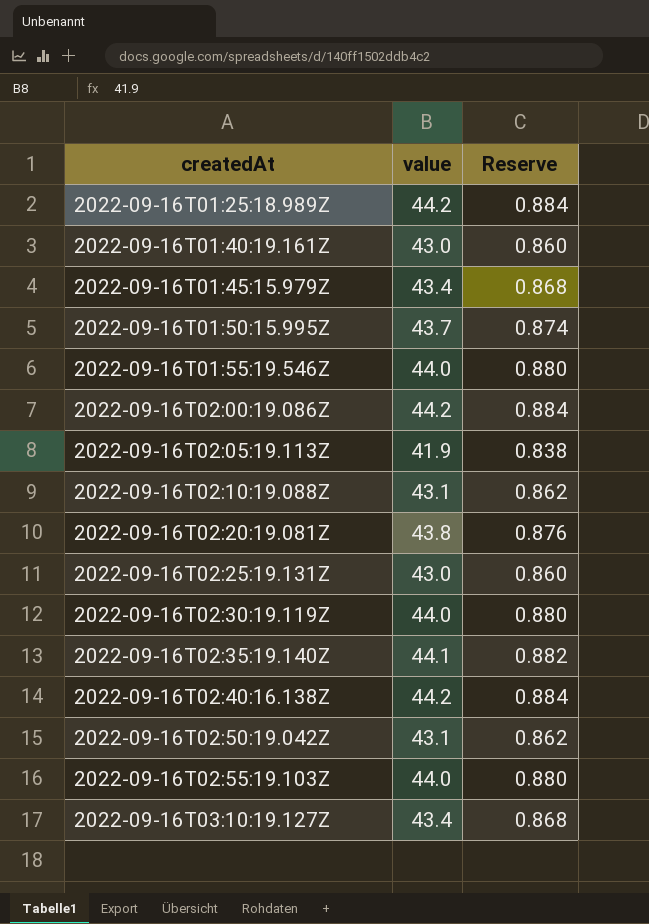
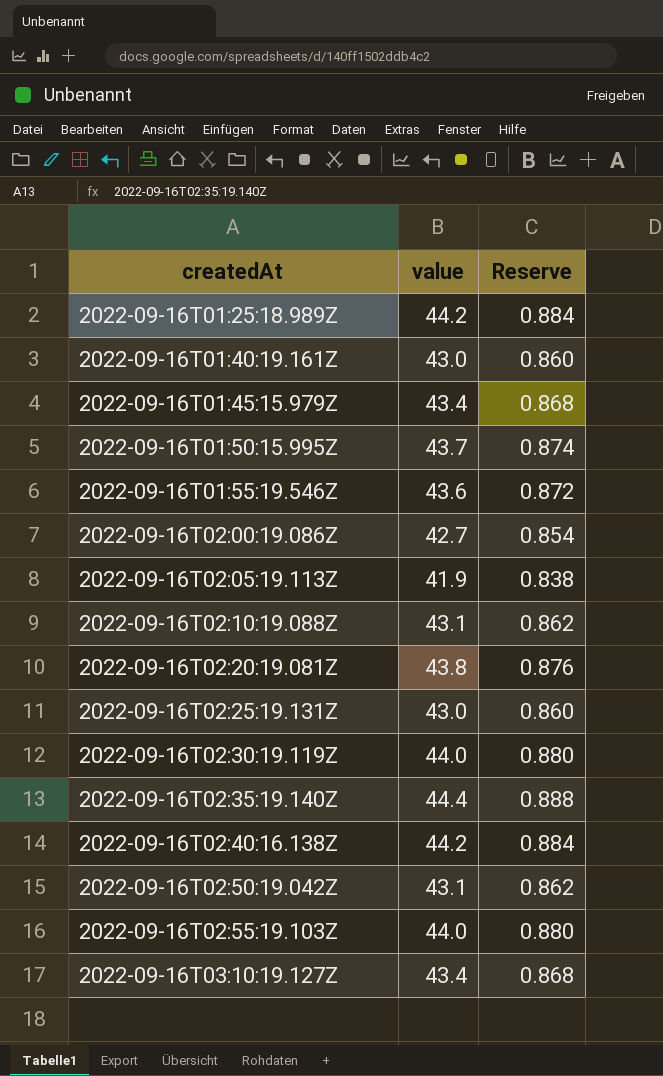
2022-09-16T01:55:19.546Z | value: 44.0 -> 43.6
2022-09-16T01:55:19.546Z | Reserve: 0.880 -> 0.872
2022-09-16T02:00:19.086Z | value: 44.2 -> 42.7
2022-09-16T02:00:19.086Z | Reserve: 0.884 -> 0.854
2022-09-16T02:35:19.140Z | value: 44.1 -> 44.4
2022-09-16T02:35:19.140Z | Reserve: 0.882 -> 0.888

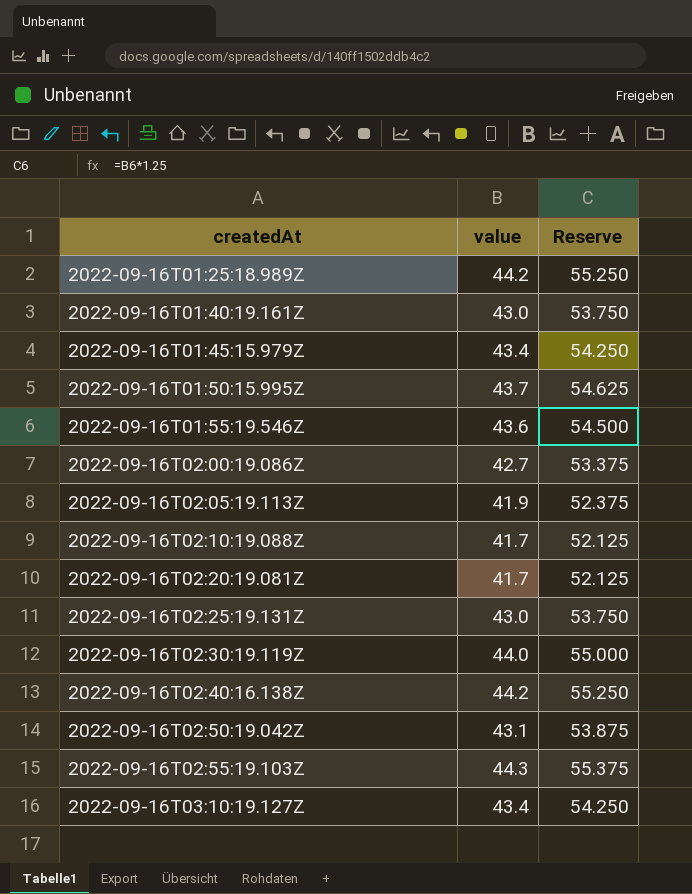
column Reserve | formula: [value] * 0.02 -> [value] * 1.25
row 2022-09-16T02:35:19.140Z: 44.4 | 0.888 -> none
2022-09-16T02:10:19.088Z | value: 43.1 -> 41.7
2022-09-16T02:20:19.081Z | value: 43.8 -> 41.7
2022-09-16T02:55:19.103Z | value: 44.0 -> 44.3

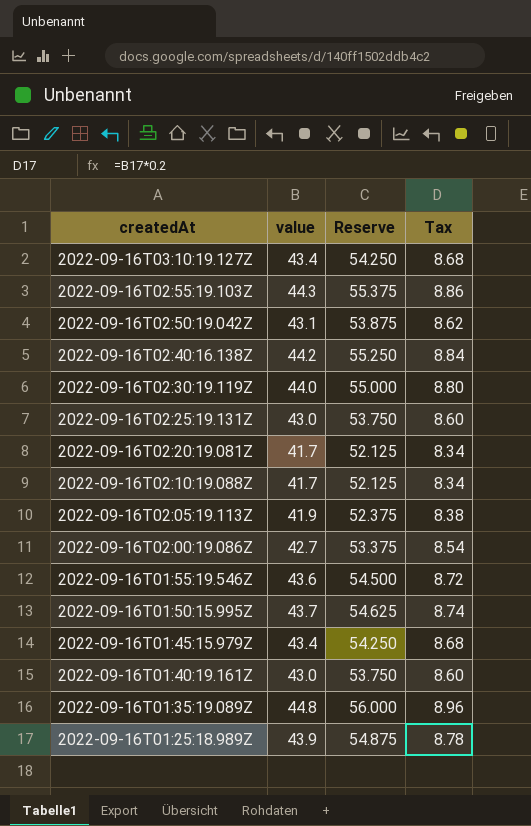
row order: createdAt ascending -> createdAt descending
column Tax | formula: none -> [value] * 0.2
row 2022-09-16T01:35:19.089Z: none -> 44.8 | 56.000 | 8.96
2022-09-16T01:25:18.989Z | value: 44.2 -> 43.9
2022-09-16T01:25:18.989Z | Reserve: 55.250 -> 54.875

